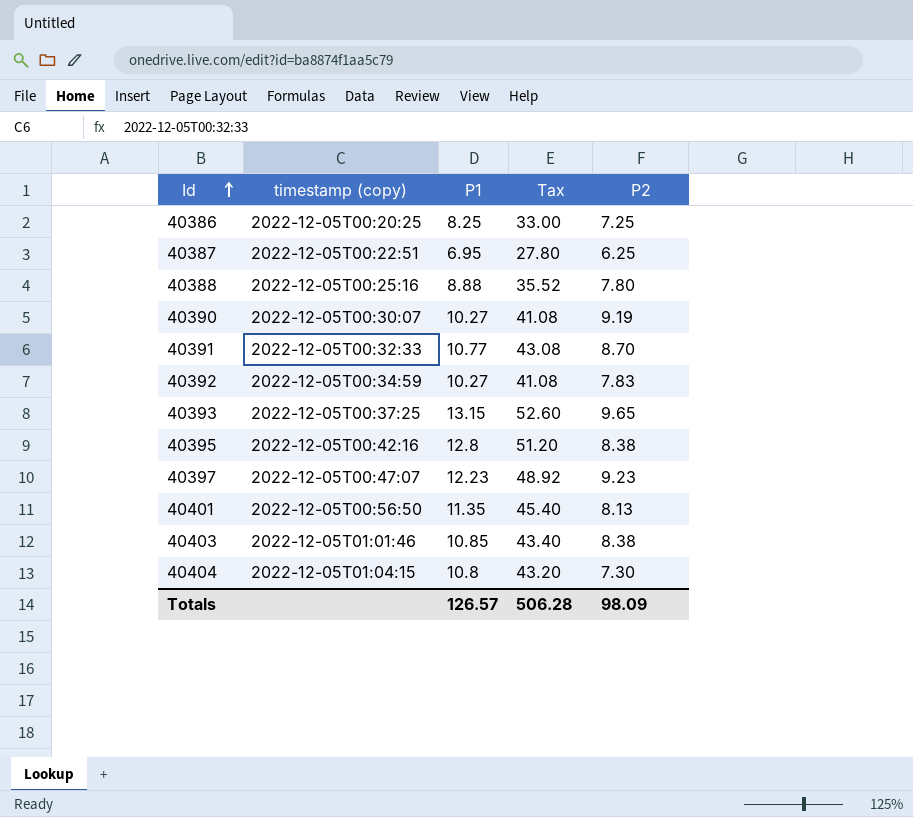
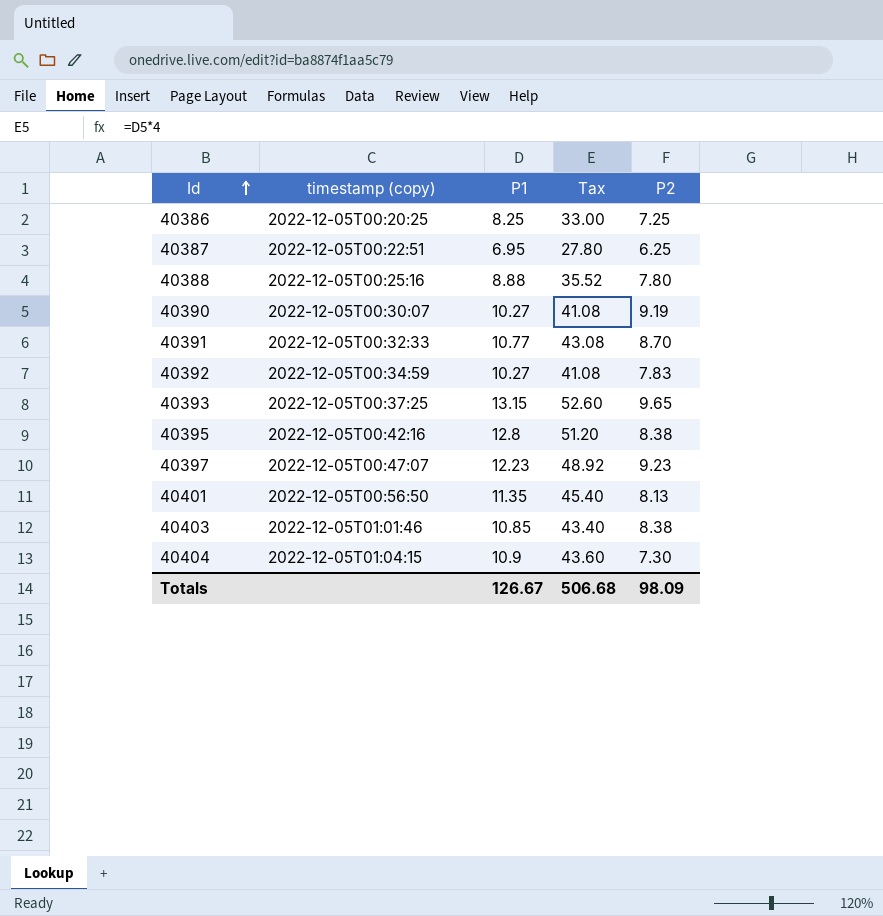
40404 | P1: 10.8 -> 10.9
40404 | Tax: 43.20 -> 43.60
Totals | P1: 126.57 -> 126.67
Totals | Tax: 506.28 -> 506.68

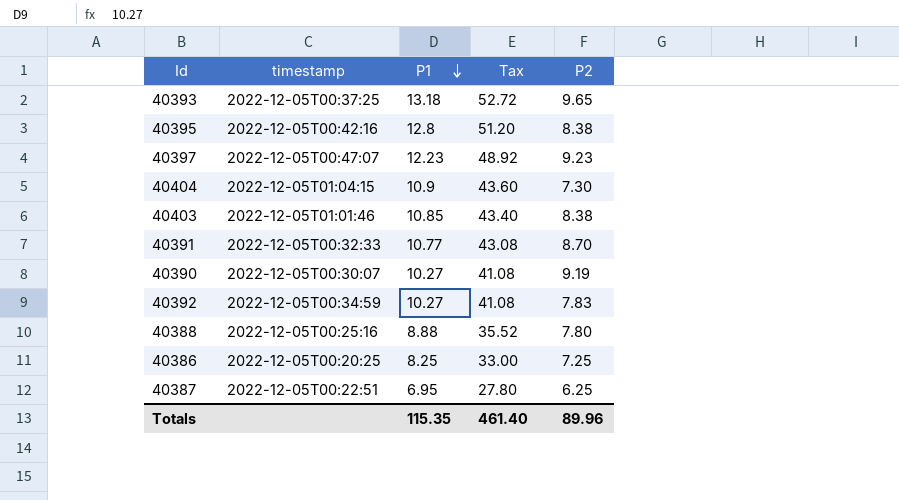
row order: Id ascending -> P1 descending
column name: timestamp (copy) -> timestamp
row 40401: 2022-12-05T00:56:50 | 11.35 | 45.40 | 8.13 -> none
40393 | P1: 13.15 -> 13.18
40393 | Tax: 52.60 -> 52.72
Totals | P1: 126.67 -> 115.35
Totals | Tax: 506.68 -> 461.40
Totals | P2: 98.09 -> 89.96

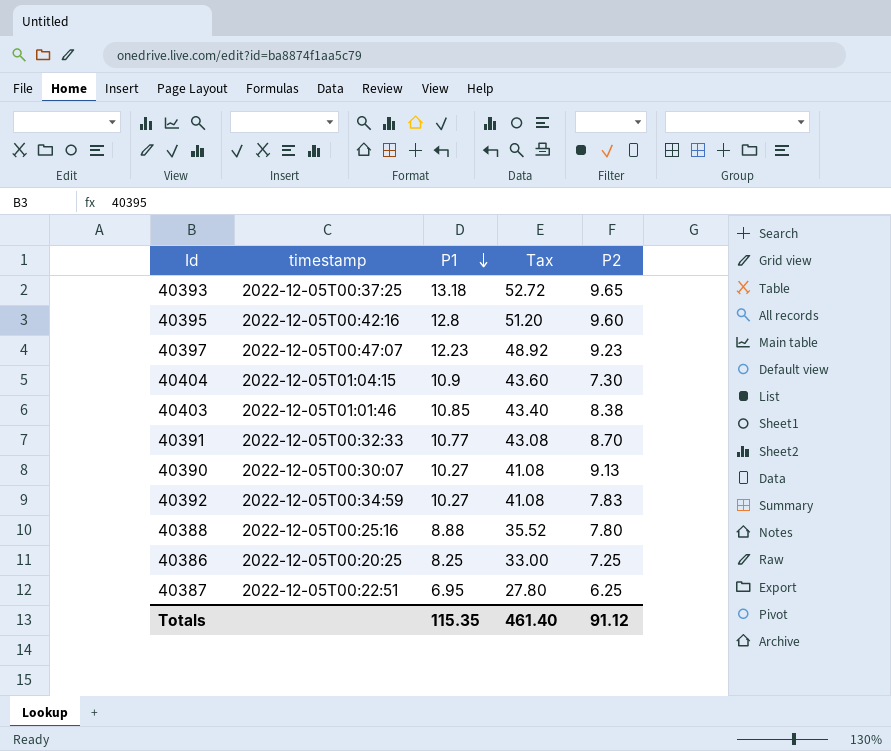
40395 | P2: 8.38 -> 9.60
40390 | P2: 9.19 -> 9.13
Totals | P2: 89.96 -> 91.12

